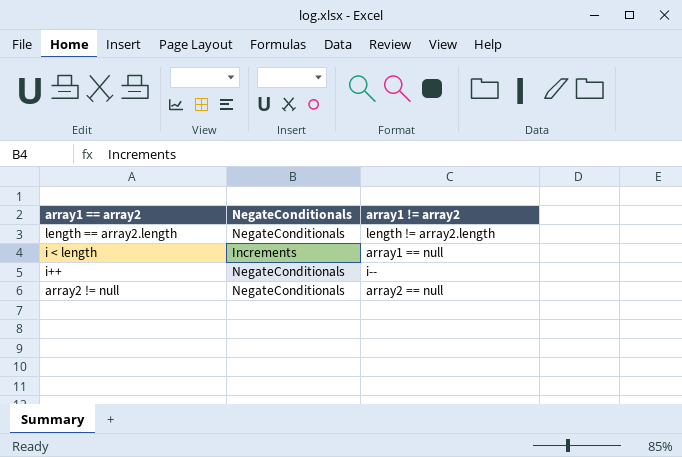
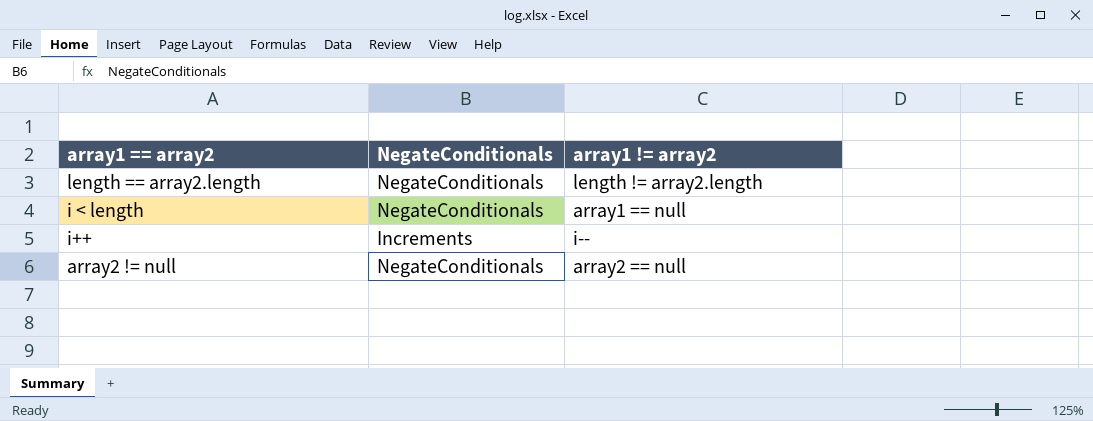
i < length | NegateConditionals: Increments -> NegateConditionals
i++ | NegateConditionals: NegateConditionals -> Increments

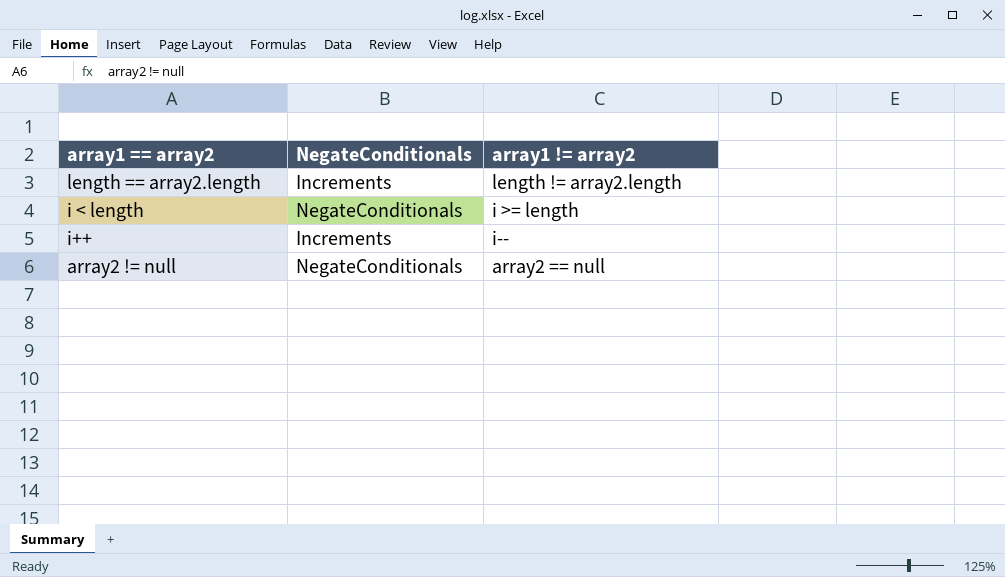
length == array2.length | NegateConditionals: NegateConditionals -> Increments
i < length | array1 != array2: array1 == null -> i >= length

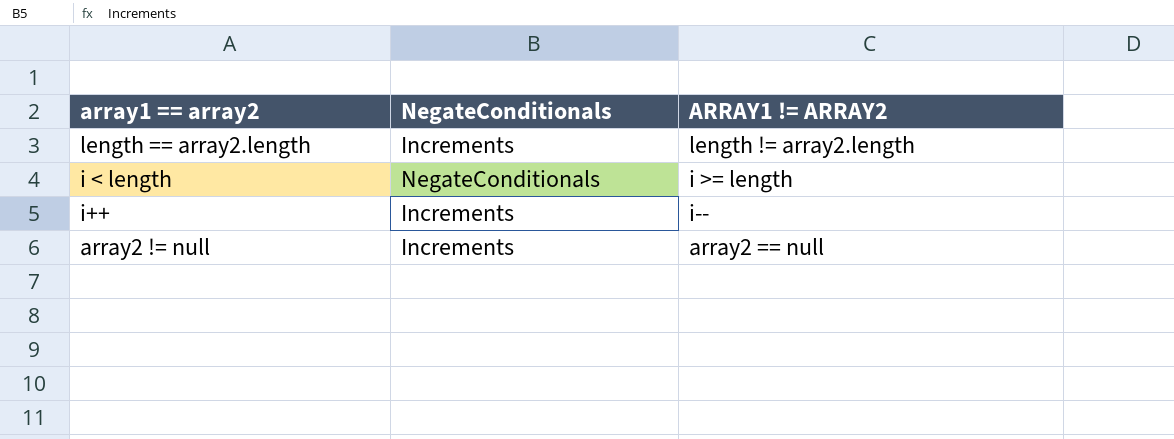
column name: array1 != array2 -> ARRAY1 != ARRAY2
array2 != null | NegateConditionals: NegateConditionals -> Increments

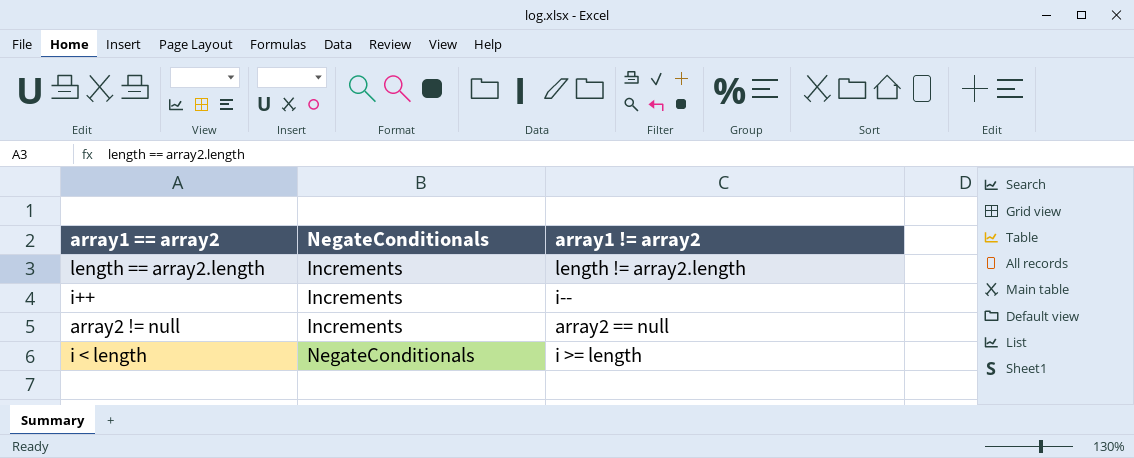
row order: none -> NegateConditionals ascending
column name: ARRAY1 != ARRAY2 -> array1 != array2

